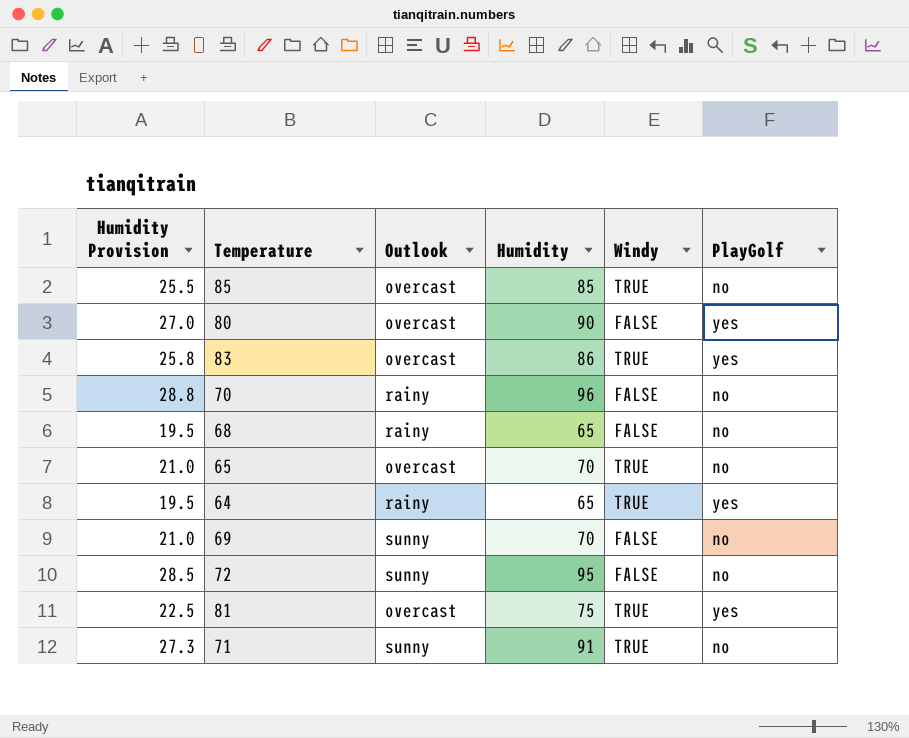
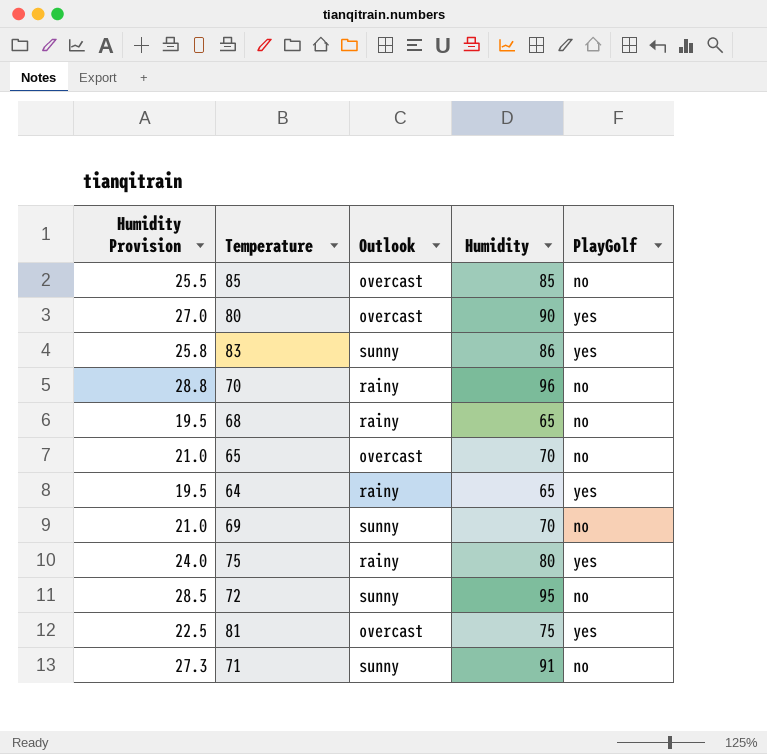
column Windy | position: 5 -> none
83 | Outlook: overcast -> sunny
row 75: none -> 24.0 | rainy | 80 | yes

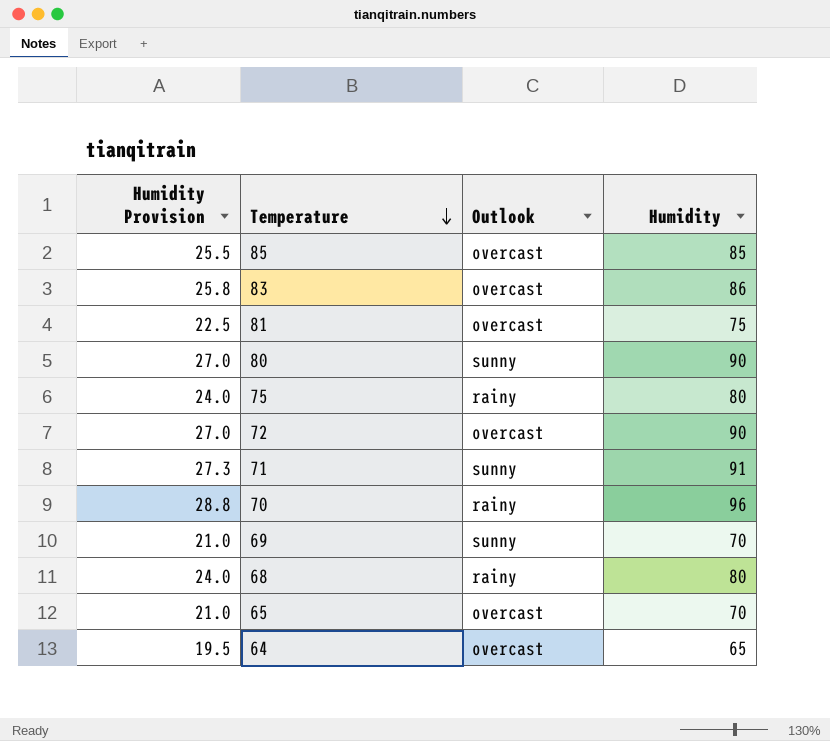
row order: none -> Temperature descending
column PlayGolf | position: 5 -> none
83 | Outlook: sunny -> overcast
80 | Outlook: overcast -> sunny
72 | Humidity Provision: 28.5 -> 27.0
72 | Outlook: sunny -> overcast
72 | Humidity: 95 -> 90
68 | Humidity Provision: 19.5 -> 24.0
68 | Humidity: 65 -> 80
64 | Outlook: rainy -> overcast

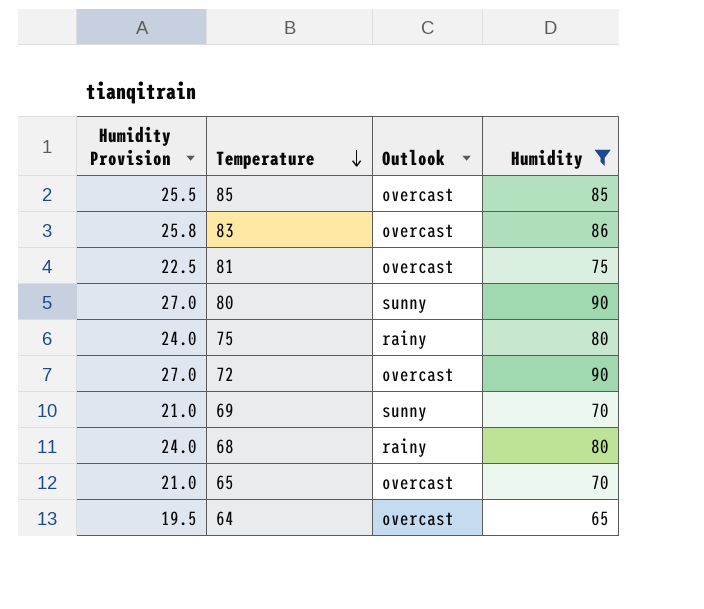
filter: none -> Humidity <= 90

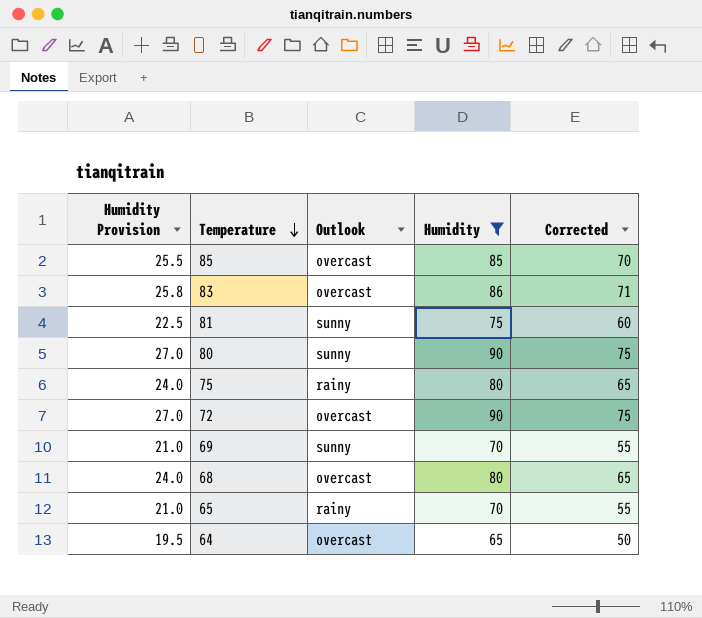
column Corrected | formula: none -> [Humidity] - 15
81 | Outlook: overcast -> sunny
68 | Outlook: rainy -> overcast
65 | Outlook: overcast -> rainy

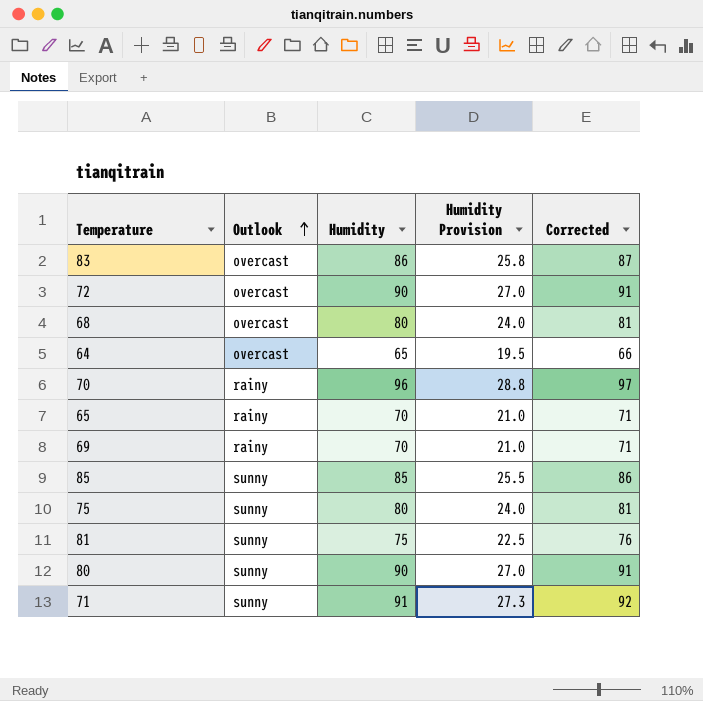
filter: Humidity <= 90 -> none
row order: Temperature descending -> Outlook ascending
column Humidity Provision | position: 1 -> 4
column Corrected | formula: [Humidity] - 15 -> [Humidity] + 1
69 | Outlook: sunny -> rainy
85 | Outlook: overcast -> sunny
75 | Outlook: rainy -> sunny

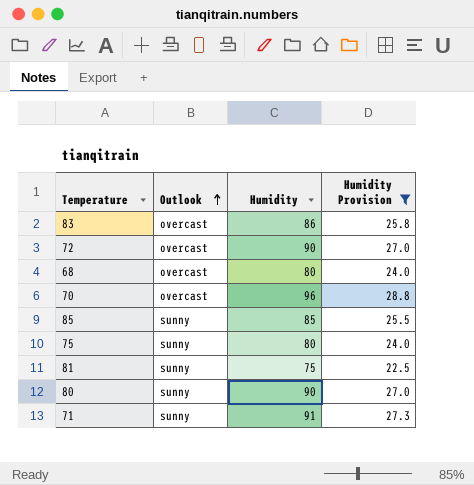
filter: none -> Humidity Provision >= 22.5
column Corrected | formula: [Humidity] + 1 -> none
70 | Outlook: rainy -> overcast

